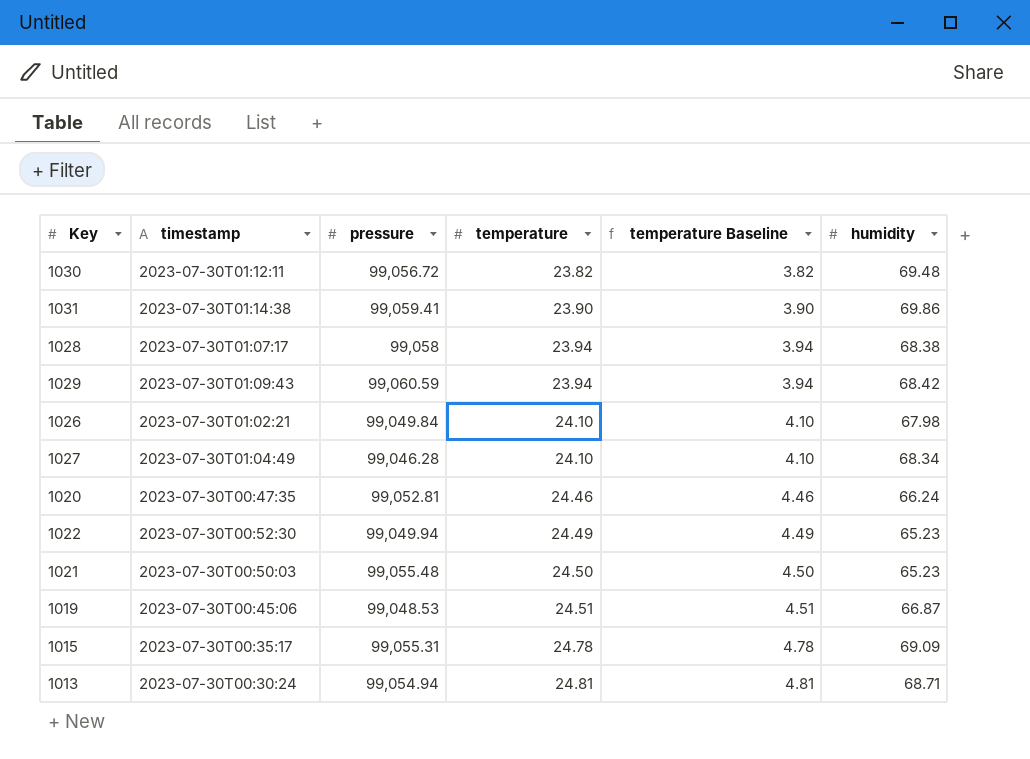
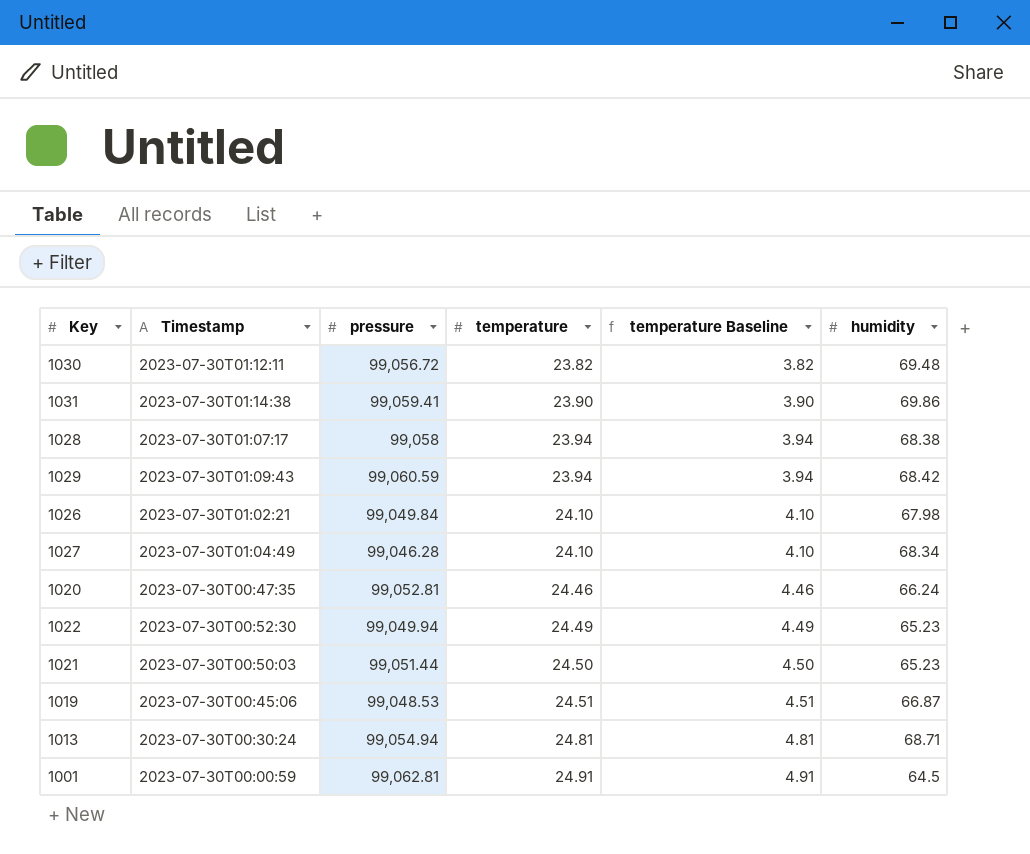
column name: timestamp -> Timestamp
row 1015: 2023-07-30T00:35:17 | 99,055.31 | 24.78 | 4.78 | 69.09 -> none
1021 | pressure: 99,055.48 -> 99,051.44
row 1001: none -> 2023-07-30T00:00:59 | 99,062.81 | 24.91 | 4.91 | 64.5

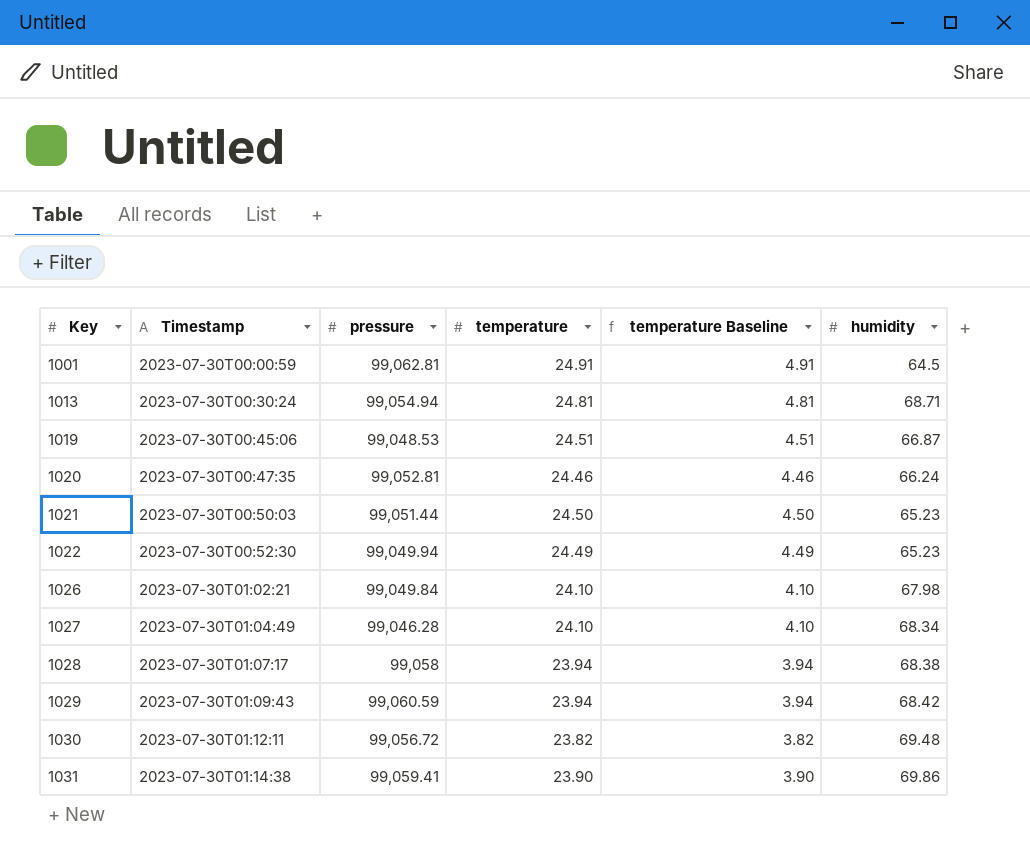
row order: temperature ascending -> Key ascending

